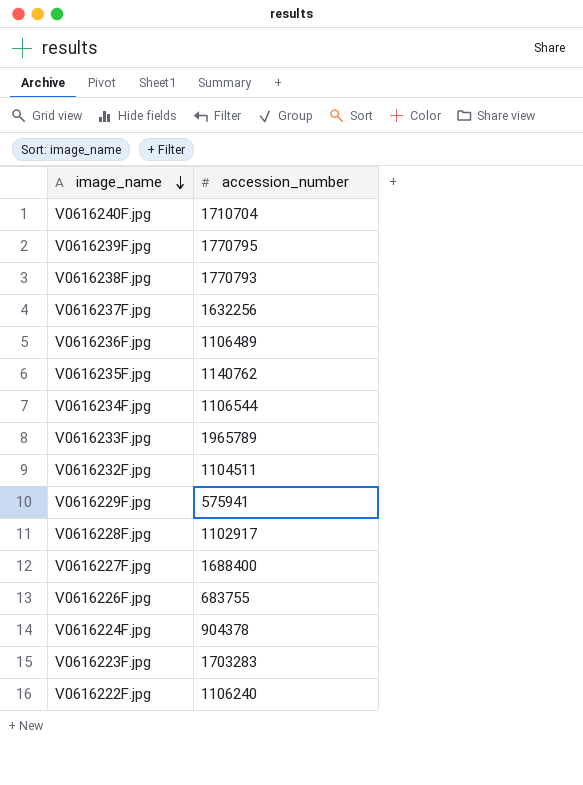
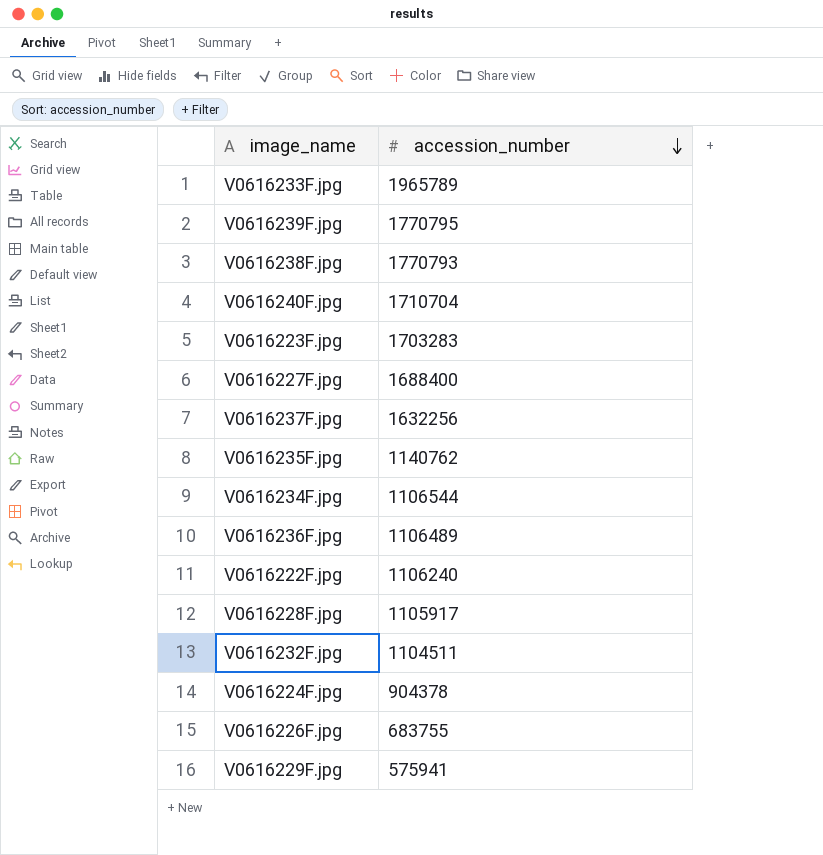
row order: image_name descending -> accession_number descending
V0616228F.jpg | accession_number: 1102917 -> 1105917

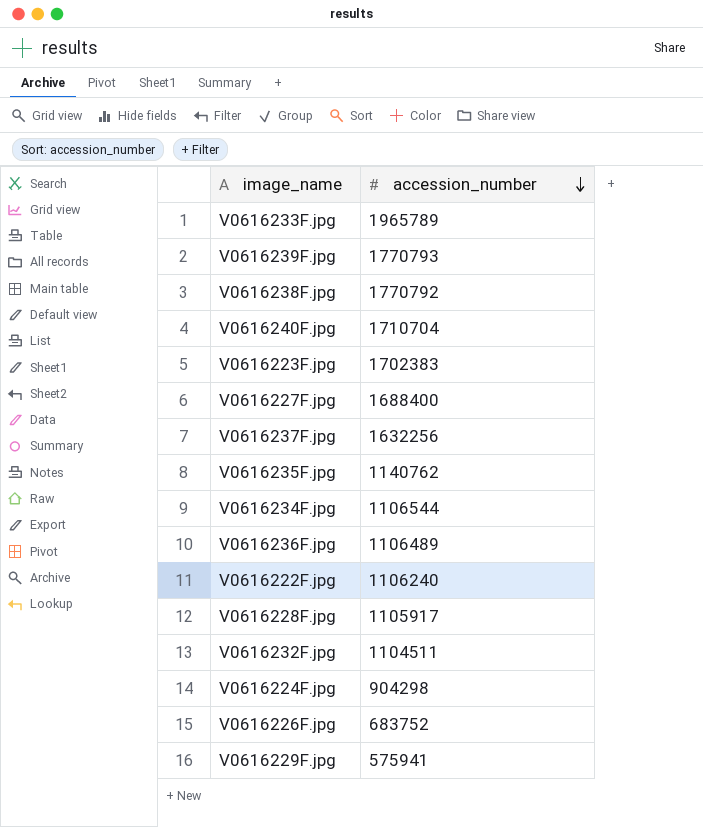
V0616239F.jpg | accession_number: 1770795 -> 1770793
V0616238F.jpg | accession_number: 1770793 -> 1770792
V0616223F.jpg | accession_number: 1703283 -> 1702383
V0616224F.jpg | accession_number: 904378 -> 904298
V0616226F.jpg | accession_number: 683755 -> 683752

